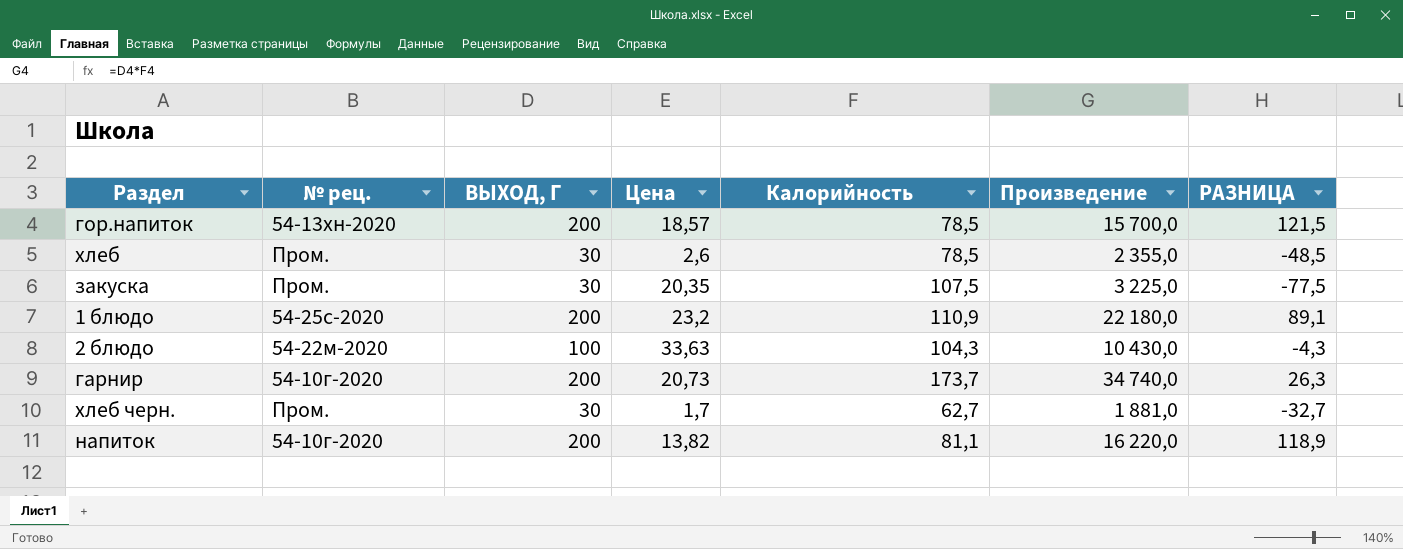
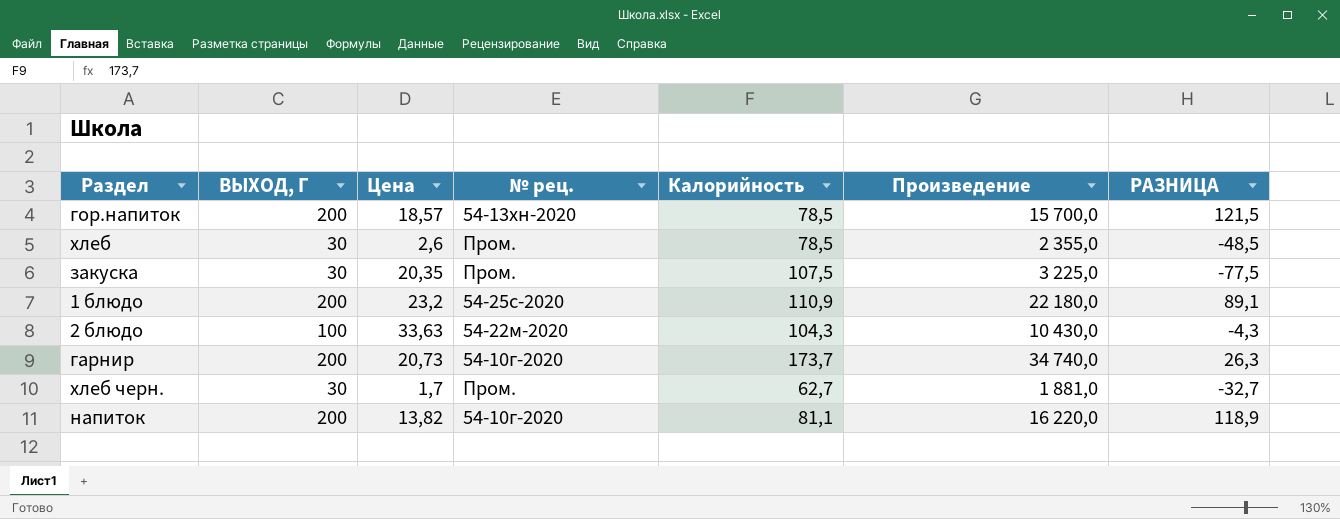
column № рец. | position: 2 -> 4

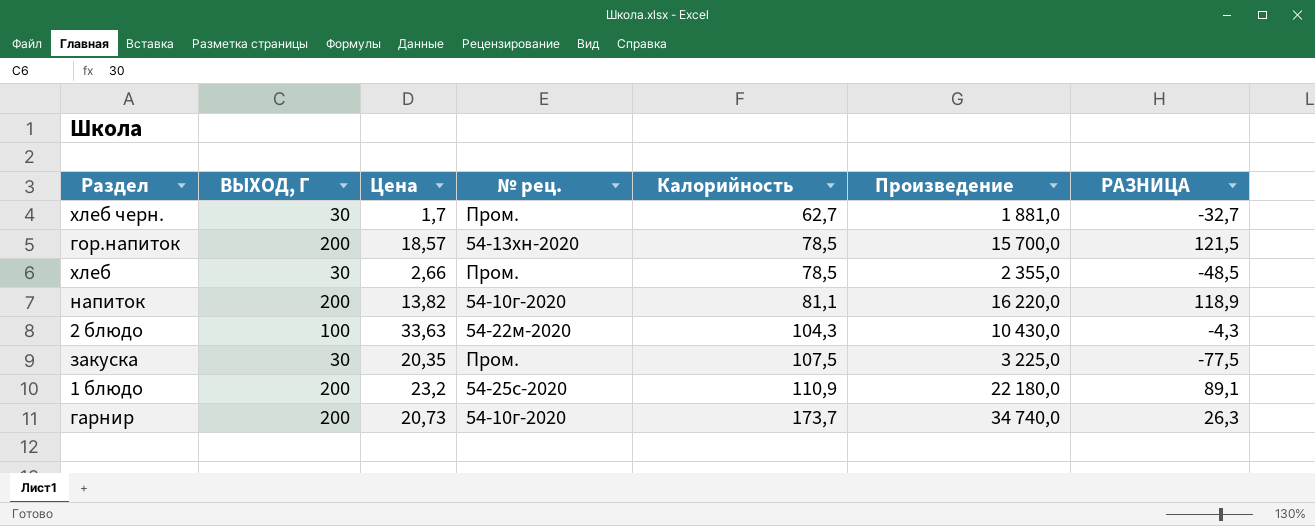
row order: none -> Калорийность ascending
хлеб | Цена: 2,6 -> 2,66

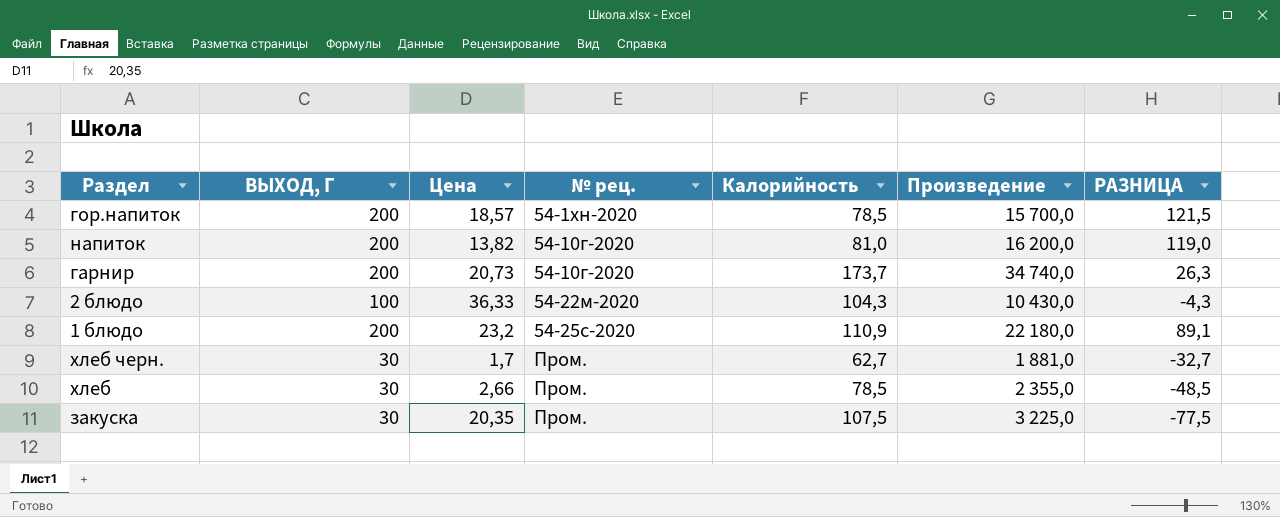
row order: Калорийность ascending -> № рец. ascending
гор.напиток | № рец.: 54-13хн-2020 -> 54-1хн-2020
напиток | Калорийность: 81,1 -> 81,0
напиток | Произведение: 16 220,0 -> 16 200,0
напиток | РАЗНИЦА: 118,9 -> 119,0
2 блюдо | Цена: 33,63 -> 36,33

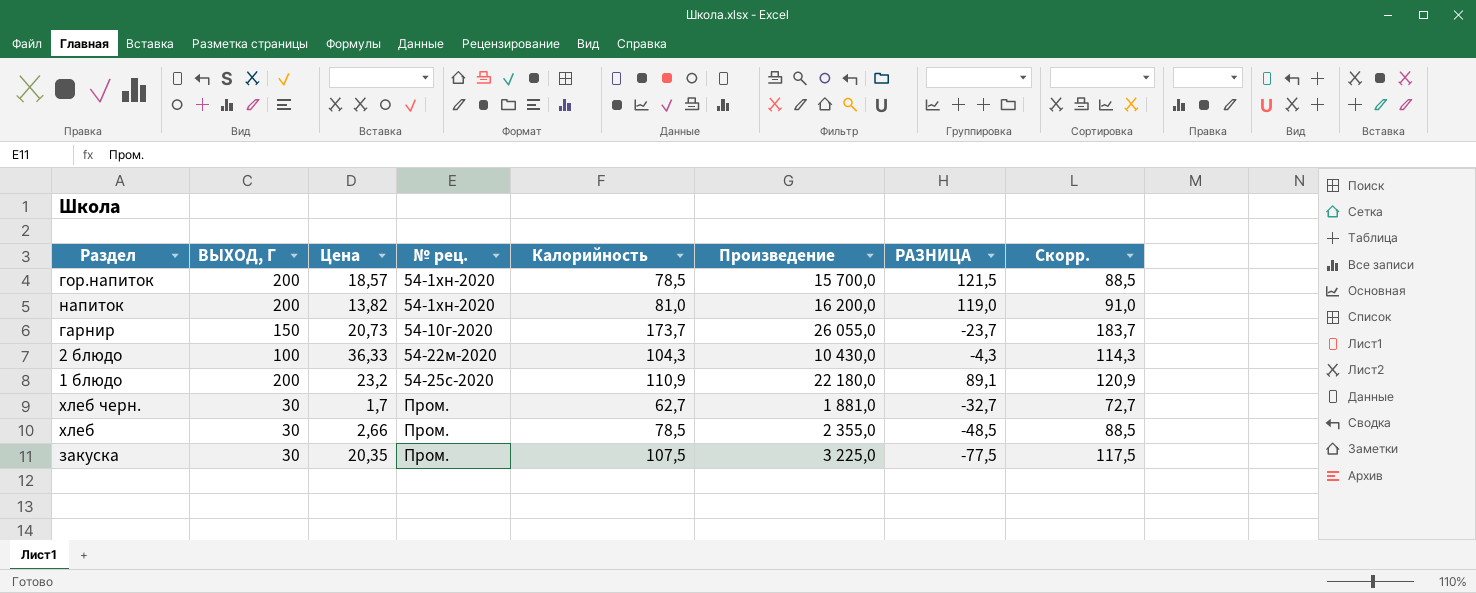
column Скорр. | formula: none -> [Калорийность] + 10
напиток | № рец.: 54-10г-2020 -> 54-1хн-2020
гарнир | ВЫХОД, Г: 200 -> 150
гарнир | Произведение: 34 740,0 -> 26 055,0
гарнир | РАЗНИЦА: 26,3 -> -23,7

